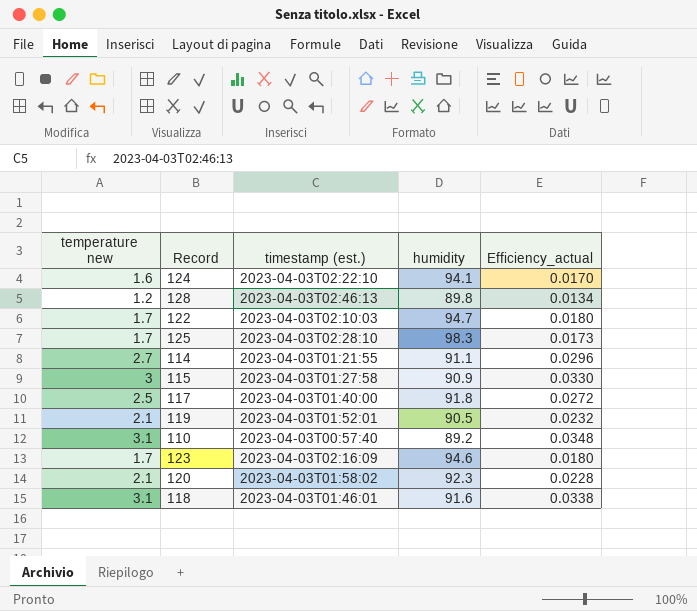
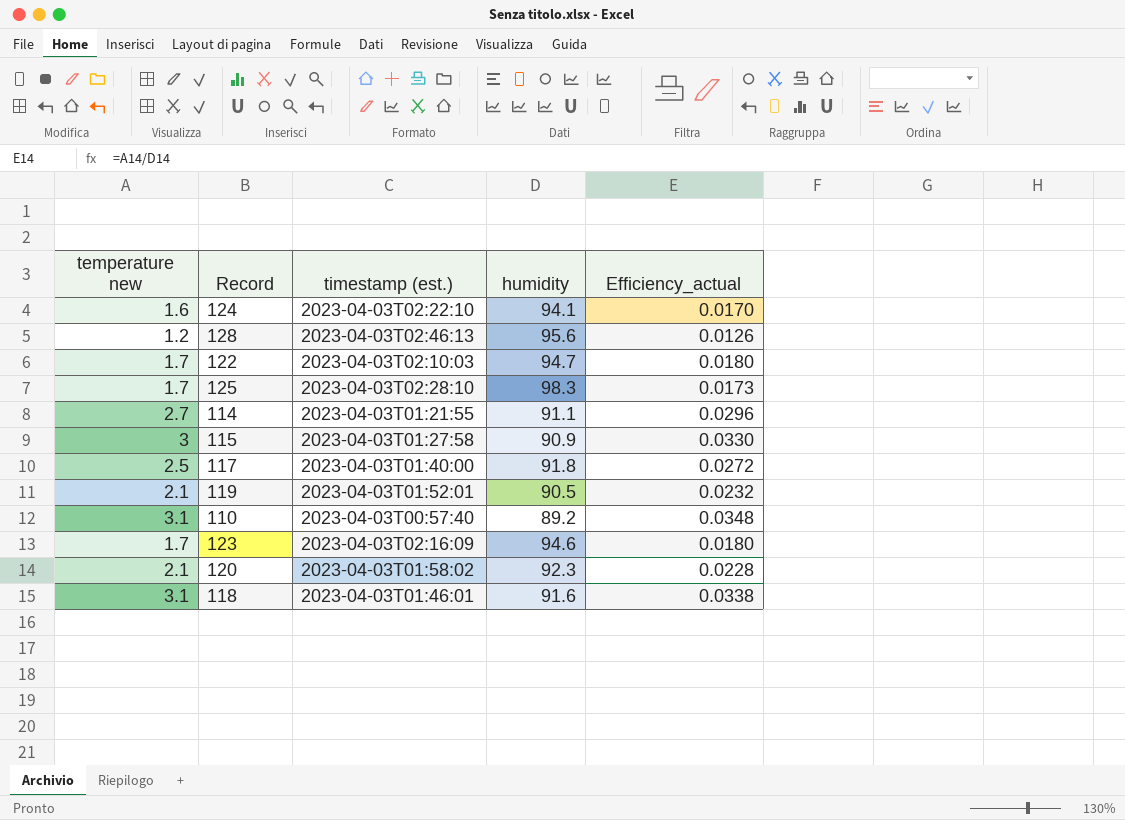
128 | humidity: 89.8 -> 95.6
128 | Efficiency_actual: 0.0134 -> 0.0126

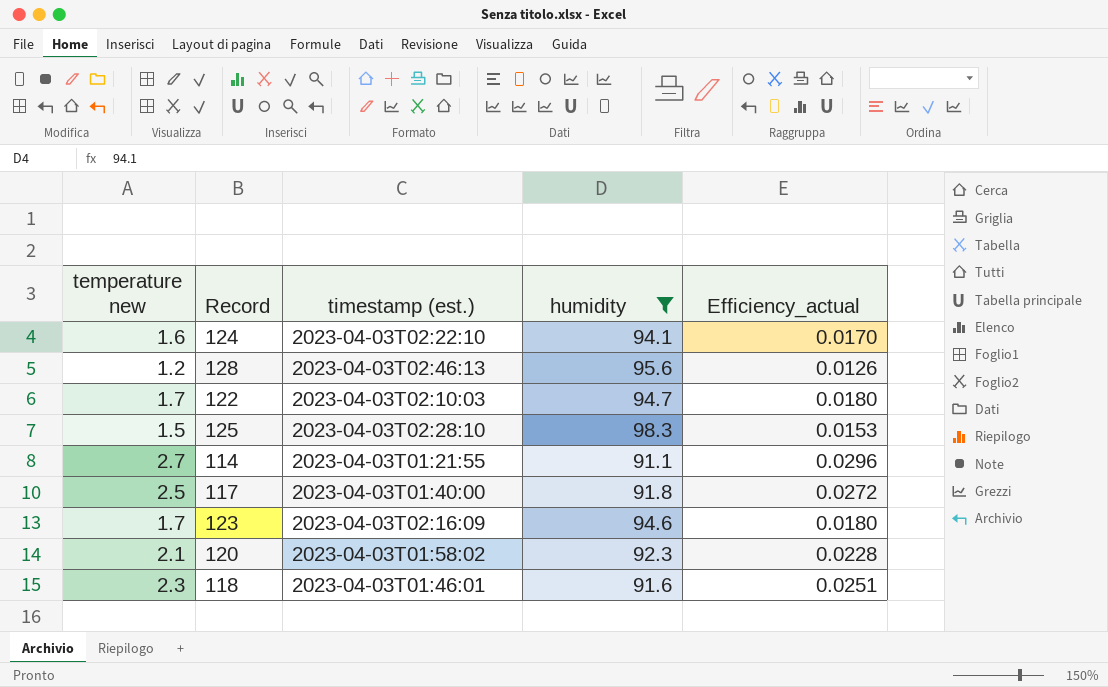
filter: none -> humidity >= 91.1
125 | temperature new: 1.7 -> 1.5
125 | Efficiency_actual: 0.0173 -> 0.0153
118 | temperature new: 3.1 -> 2.3
118 | Efficiency_actual: 0.0338 -> 0.0251

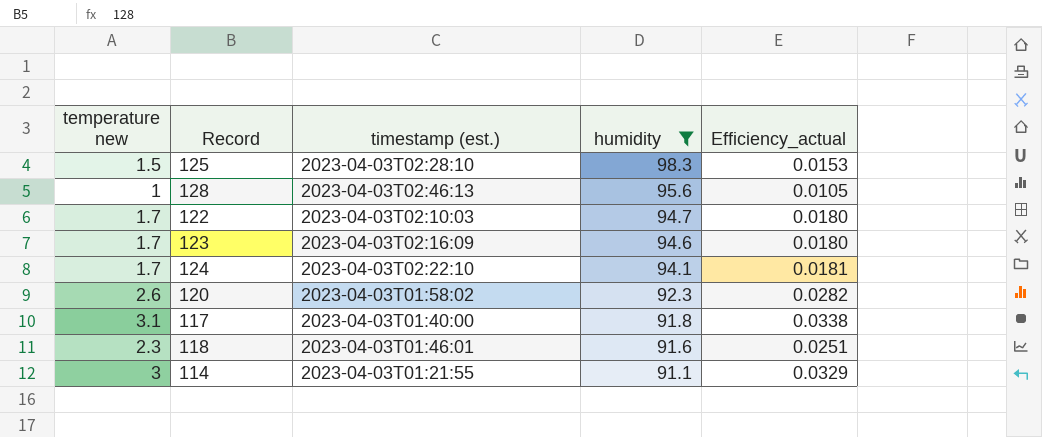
row order: none -> humidity descending
128 | temperature new: 1.2 -> 1
128 | Efficiency_actual: 0.0126 -> 0.0105
124 | temperature new: 1.6 -> 1.7
124 | Efficiency_actual: 0.0170 -> 0.0181
120 | temperature new: 2.1 -> 2.6
120 | Efficiency_actual: 0.0228 -> 0.0282
117 | temperature new: 2.5 -> 3.1
117 | Efficiency_actual: 0.0272 -> 0.0338
114 | temperature new: 2.7 -> 3
114 | Efficiency_actual: 0.0296 -> 0.0329

